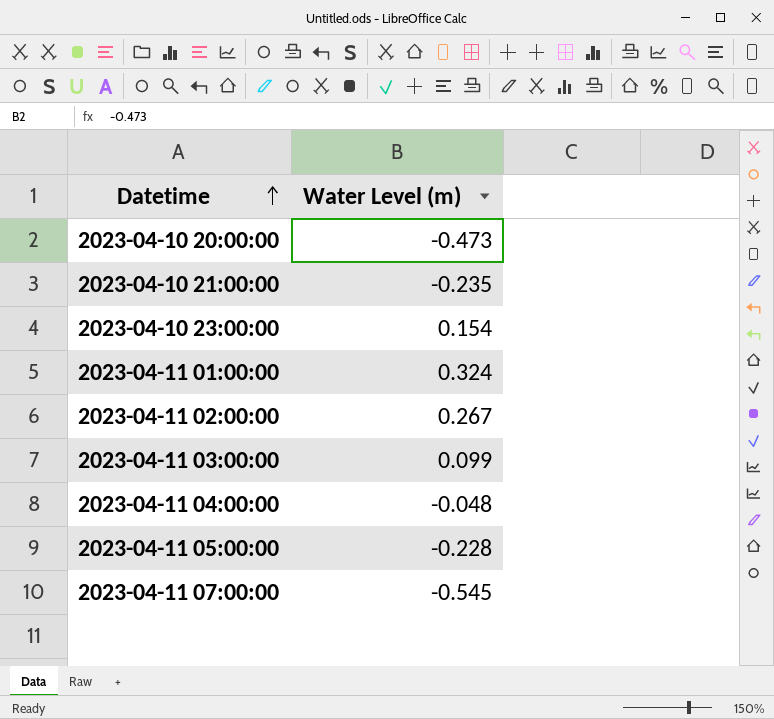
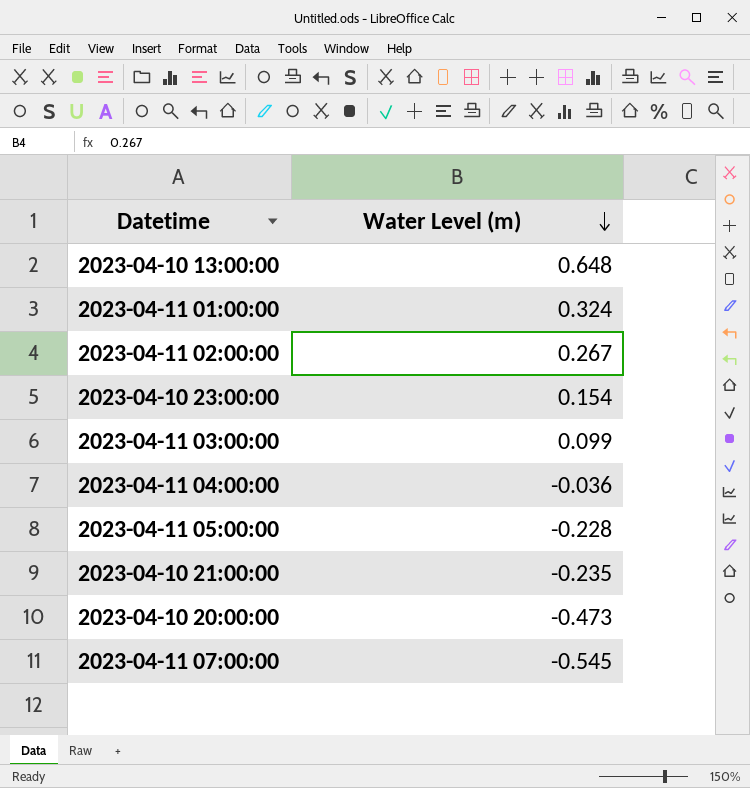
row order: Datetime ascending -> Water Level (m) descending
row 2023-04-10 13:00:00: none -> 0.648
2023-04-11 04:00:00 | Water Level (m): -0.048 -> -0.036

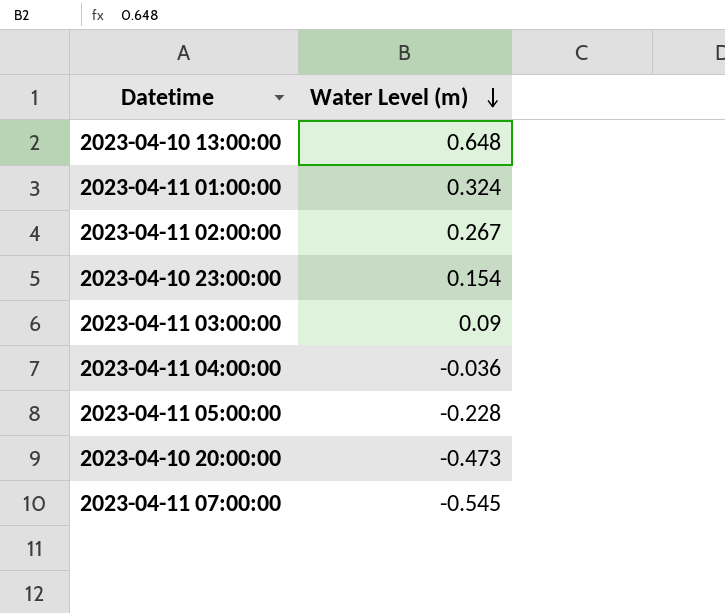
row 2023-04-10 21:00:00: -0.235 -> none
2023-04-11 03:00:00 | Water Level (m): 0.099 -> 0.09

